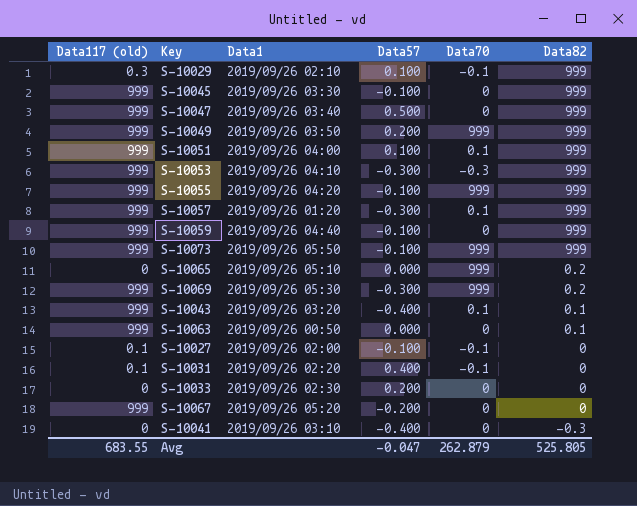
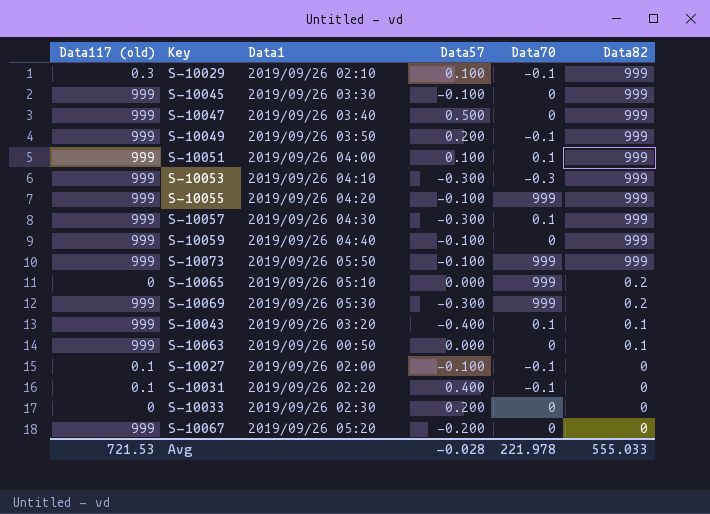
row S-10041: 0 | 2019/09/26 03:10 | -0.400 | 0 | -0.3 -> none
S-10049 | Data70: 999 -> -0.1
S-10057 | Data1: 2019/09/26 01:20 -> 2019/09/26 04:30
Avg | Data117 (old): 683.55 -> 721.53
Avg | Data57: -0.047 -> -0.028
Avg | Data70: 262.879 -> 221.978
Avg | Data82: 525.805 -> 555.033

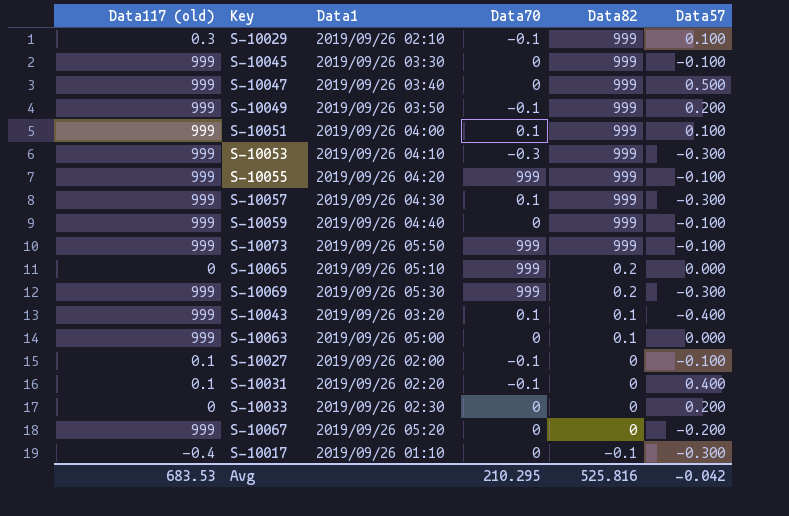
column Data57 | position: 4 -> 6
S-10063 | Data1: 2019/09/26 00:50 -> 2019/09/26 05:00
row S-10017: none -> -0.4 | 2019/09/26 01:10 | 0 | -0.1 | -0.300
Avg | Data117 (old): 721.53 -> 683.53
Avg | Data70: 221.978 -> 210.295
Avg | Data82: 555.033 -> 525.816
Avg | Data57: -0.028 -> -0.042

